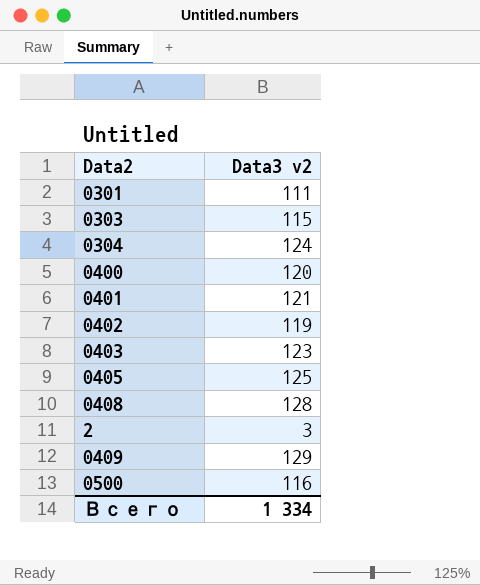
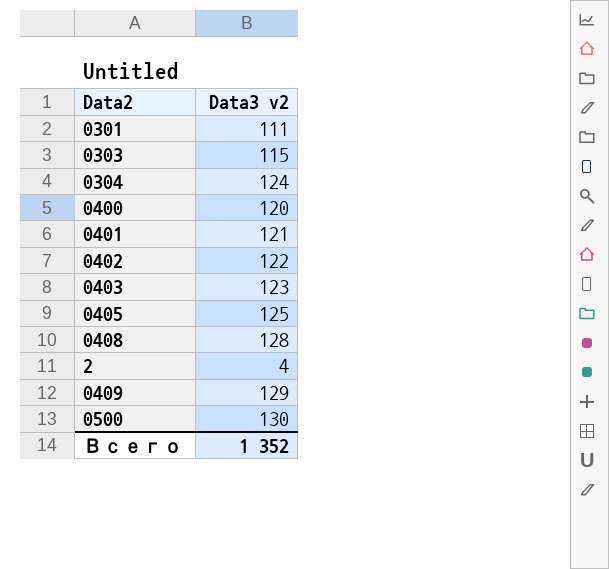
0402 | Data3 v2: 119 -> 122
2 | Data3 v2: 3 -> 4
0500 | Data3 v2: 116 -> 130
Всего | Data3 v2: 1 334 -> 1 352

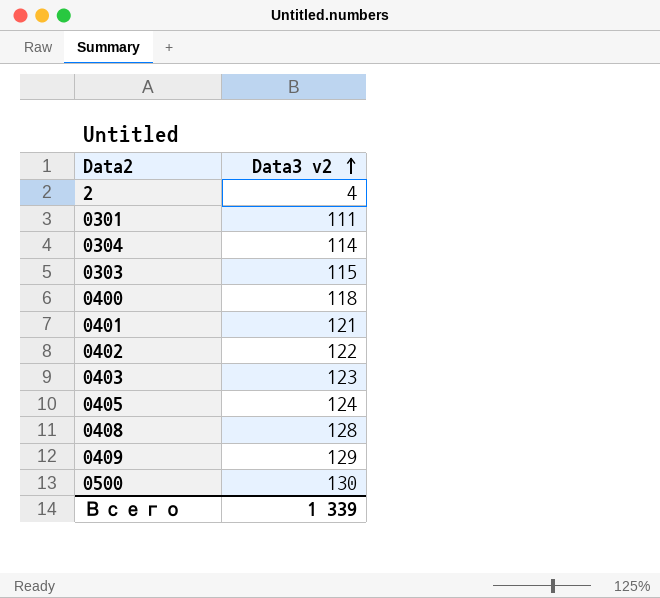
row order: none -> Data3 v2 ascending
0304 | Data3 v2: 124 -> 114
0400 | Data3 v2: 120 -> 118
0405 | Data3 v2: 125 -> 124
Всего | Data3 v2: 1 352 -> 1 339

